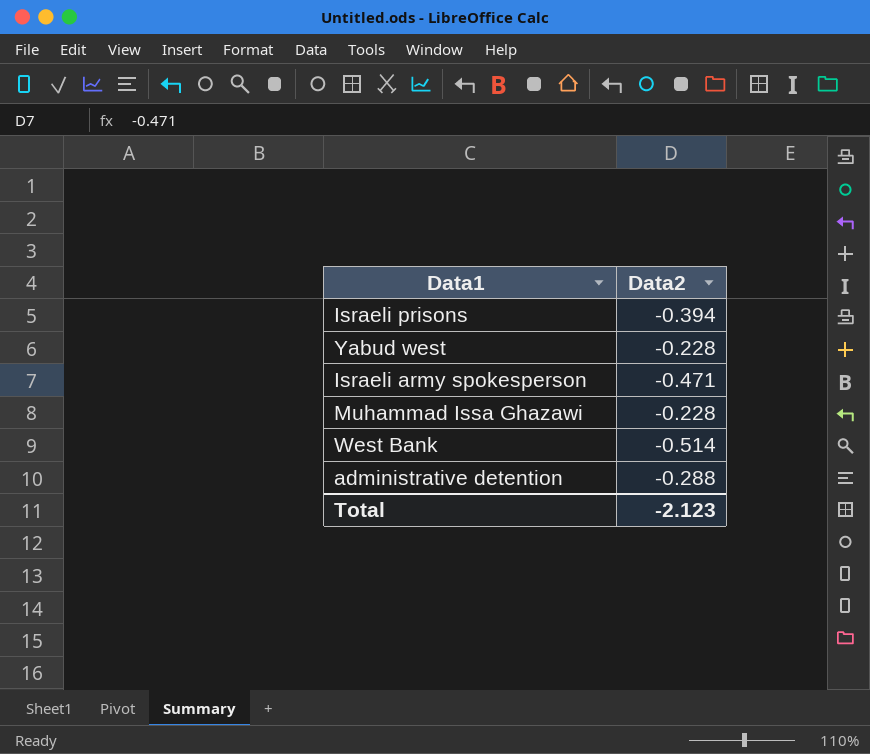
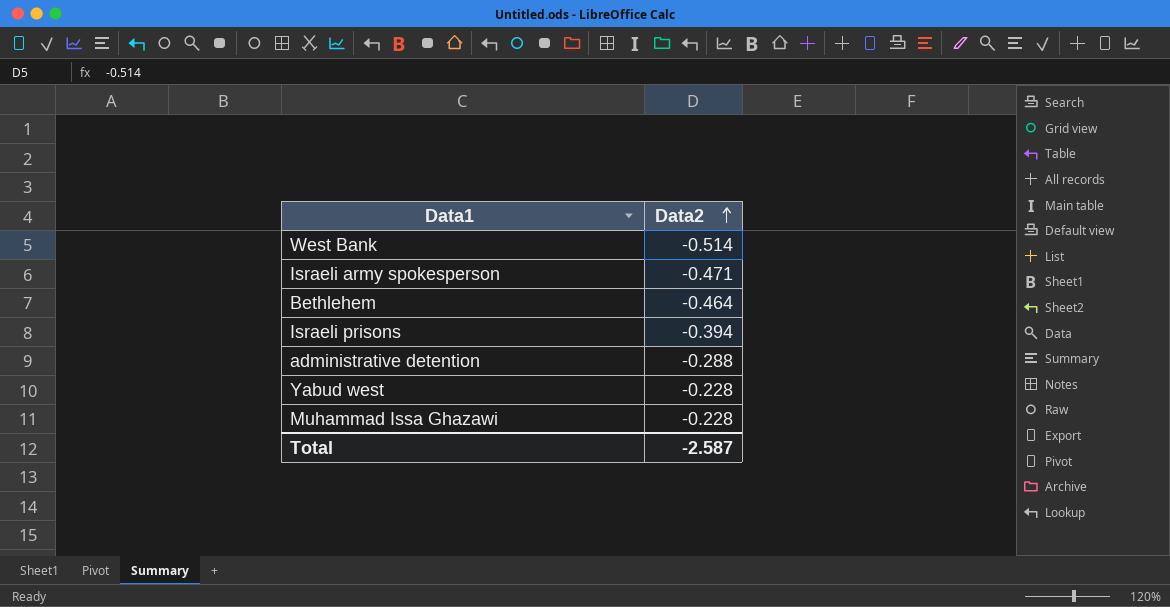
row order: none -> Data2 ascending
row Bethlehem: none -> -0.464
Total | Data2: -2.123 -> -2.587

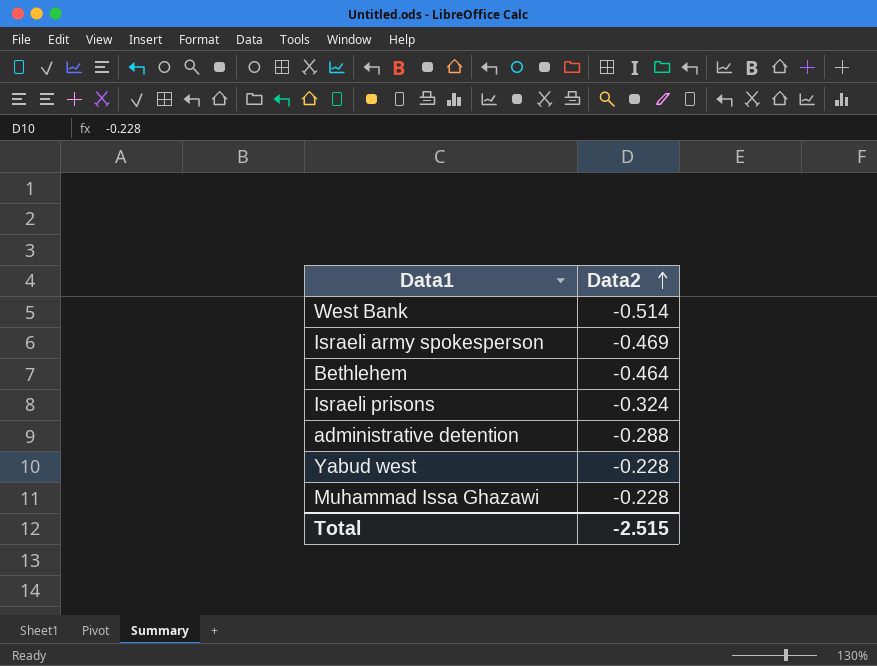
Israeli army spokesperson | Data2: -0.471 -> -0.469
Israeli prisons | Data2: -0.394 -> -0.324
Total | Data2: -2.587 -> -2.515

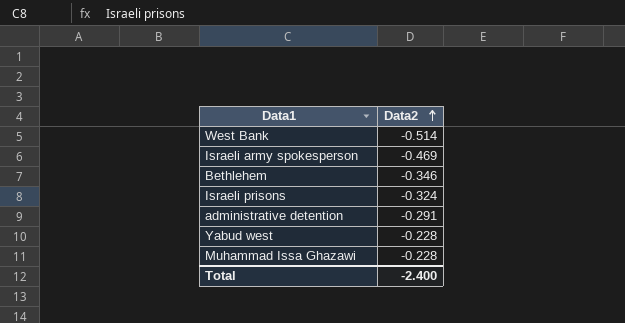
Bethlehem | Data2: -0.464 -> -0.346
administrative detention | Data2: -0.288 -> -0.291
Total | Data2: -2.515 -> -2.400

